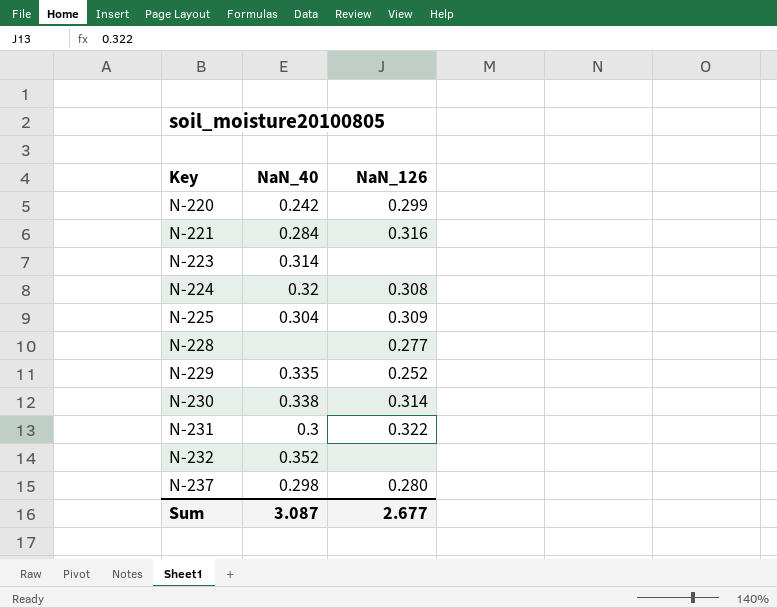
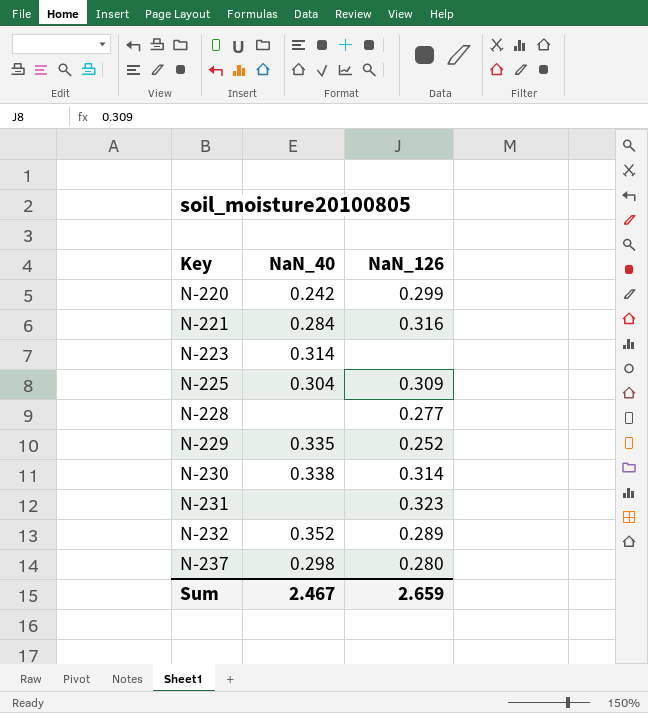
row N-224: 0.32 | 0.308 -> none
N-231 | NaN_40: 0.3 -> none
N-231 | NaN_126: 0.322 -> 0.323
N-232 | NaN_126: none -> 0.289
Sum | NaN_40: 3.087 -> 2.467
Sum | NaN_126: 2.677 -> 2.659

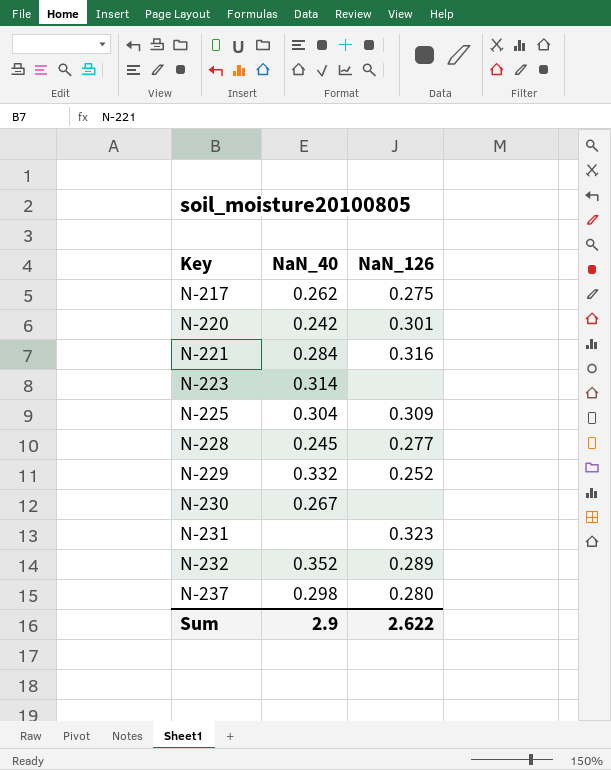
row N-217: none -> 0.262 | 0.275
N-220 | NaN_126: 0.299 -> 0.301
N-228 | NaN_40: none -> 0.245
N-229 | NaN_40: 0.335 -> 0.332
N-230 | NaN_40: 0.338 -> 0.267
N-230 | NaN_126: 0.314 -> none
Sum | NaN_40: 2.467 -> 2.9
Sum | NaN_126: 2.659 -> 2.622

